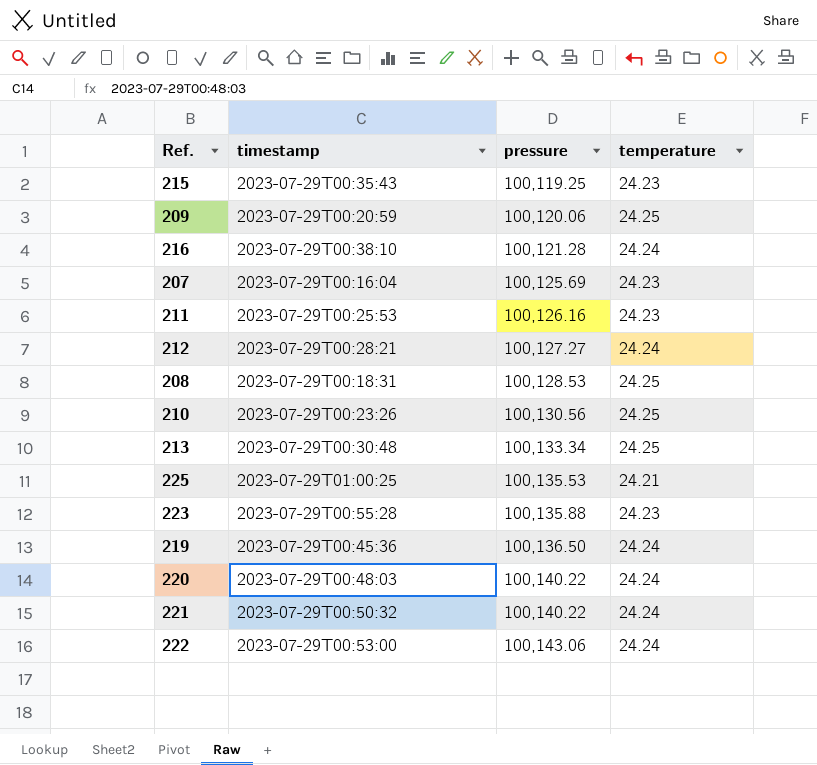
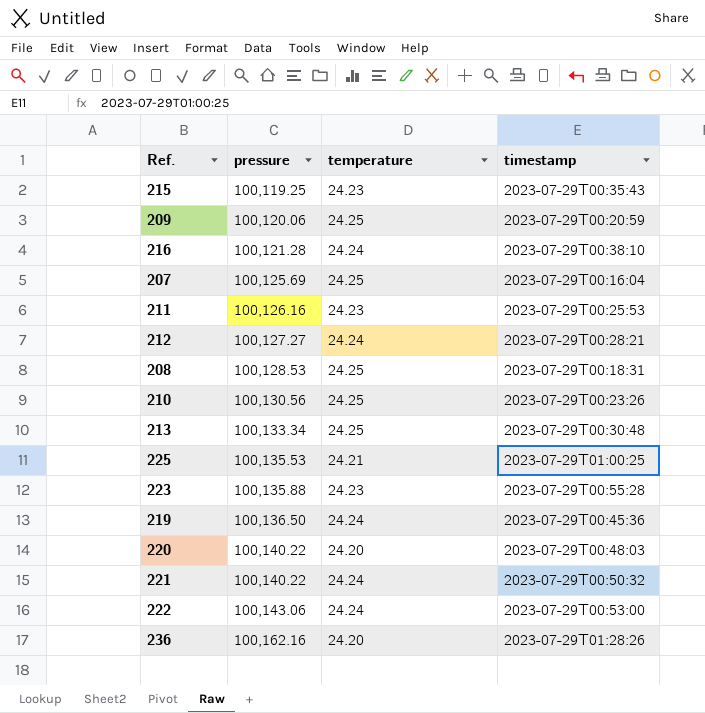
column timestamp | position: 2 -> 4
207 | temperature: 24.23 -> 24.25
220 | temperature: 24.24 -> 24.20
row 236: none -> 100,162.16 | 24.20 | 2023-07-29T01:28:26

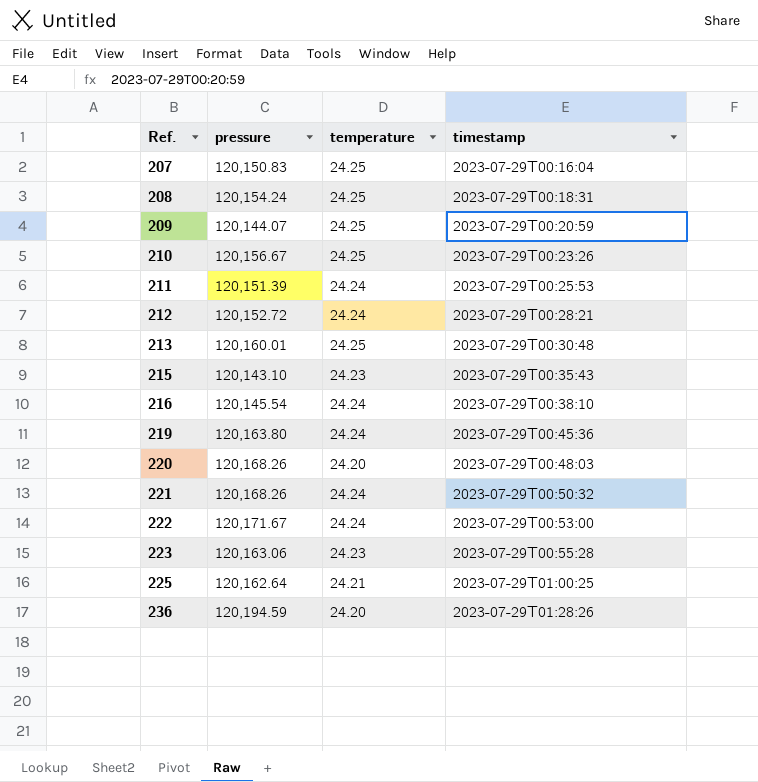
row order: pressure ascending -> Ref. ascending
207 | pressure: 100,125.69 -> 120,150.83
208 | pressure: 100,128.53 -> 120,154.24
209 | pressure: 100,120.06 -> 120,144.07
210 | pressure: 100,130.56 -> 120,156.67
211 | pressure: 100,126.16 -> 120,151.39
211 | temperature: 24.23 -> 24.24
212 | pressure: 100,127.27 -> 120,152.72
213 | pressure: 100,133.34 -> 120,160.01
215 | pressure: 100,119.25 -> 120,143.10
216 | pressure: 100,121.28 -> 120,145.54
219 | pressure: 100,136.50 -> 120,163.80
220 | pressure: 100,140.22 -> 120,168.26
221 | pressure: 100,140.22 -> 120,168.26
222 | pressure: 100,143.06 -> 120,171.67
223 | pressure: 100,135.88 -> 120,163.06
225 | pressure: 100,135.53 -> 120,162.64
236 | pressure: 100,162.16 -> 120,194.59

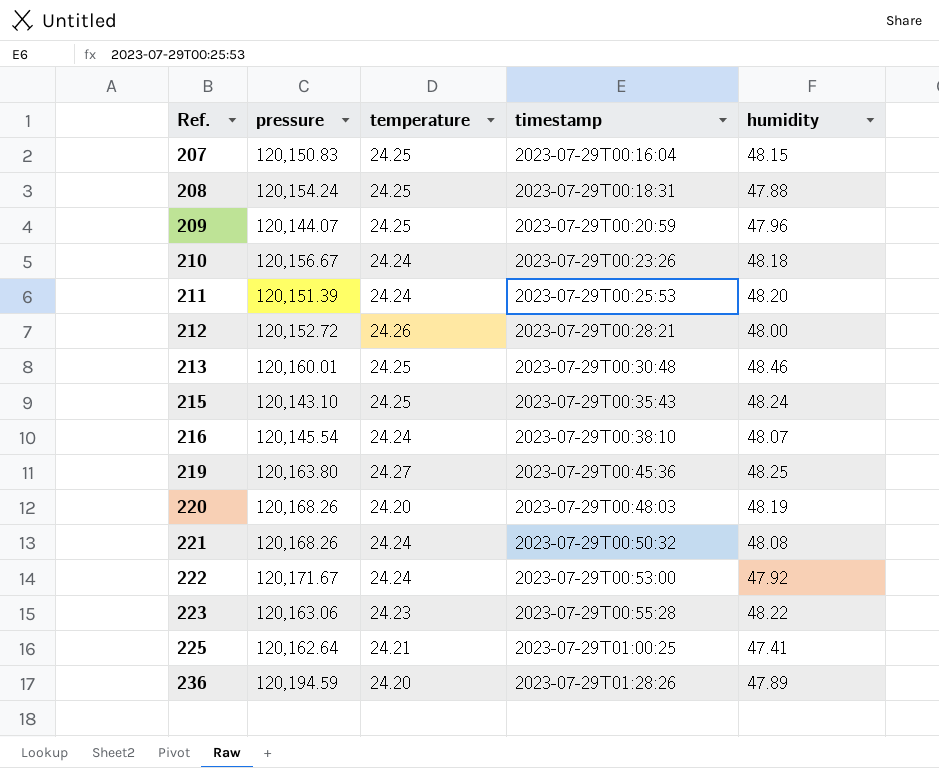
column humidity | position: none -> 5
210 | temperature: 24.25 -> 24.24
212 | temperature: 24.24 -> 24.26
215 | temperature: 24.23 -> 24.25
219 | temperature: 24.24 -> 24.27

